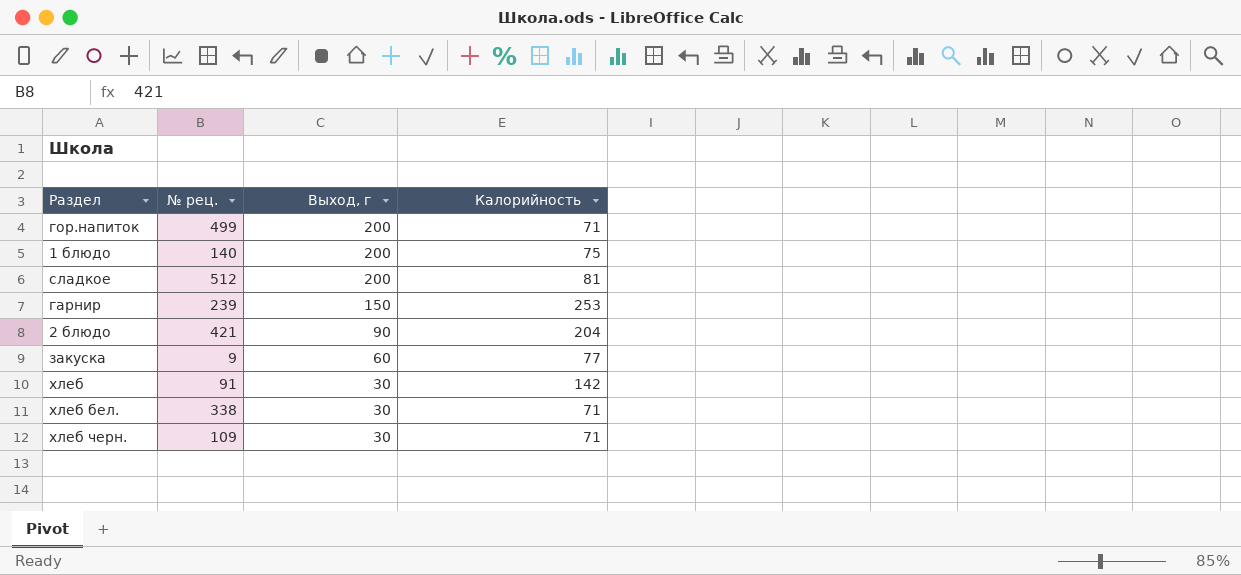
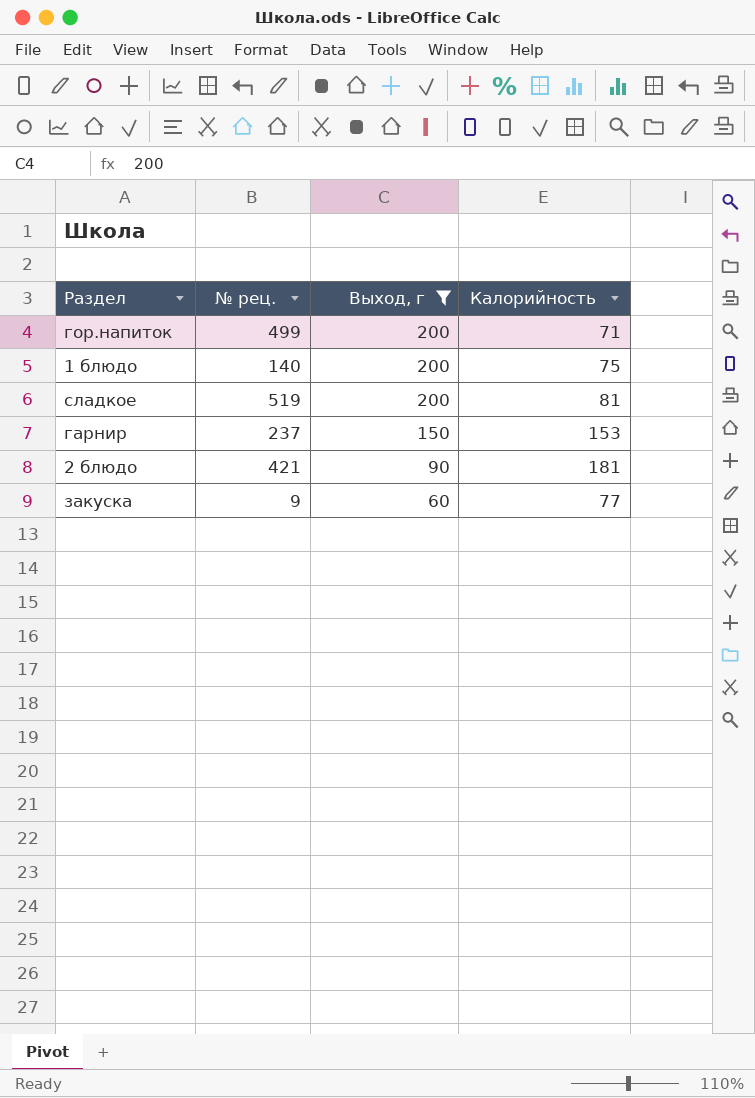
filter: none -> Выход, г != 30
сладкое | № рец.: 512 -> 519
гарнир | № рец.: 239 -> 237
гарнир | Калорийность: 253 -> 153
2 блюдо | Калорийность: 204 -> 181

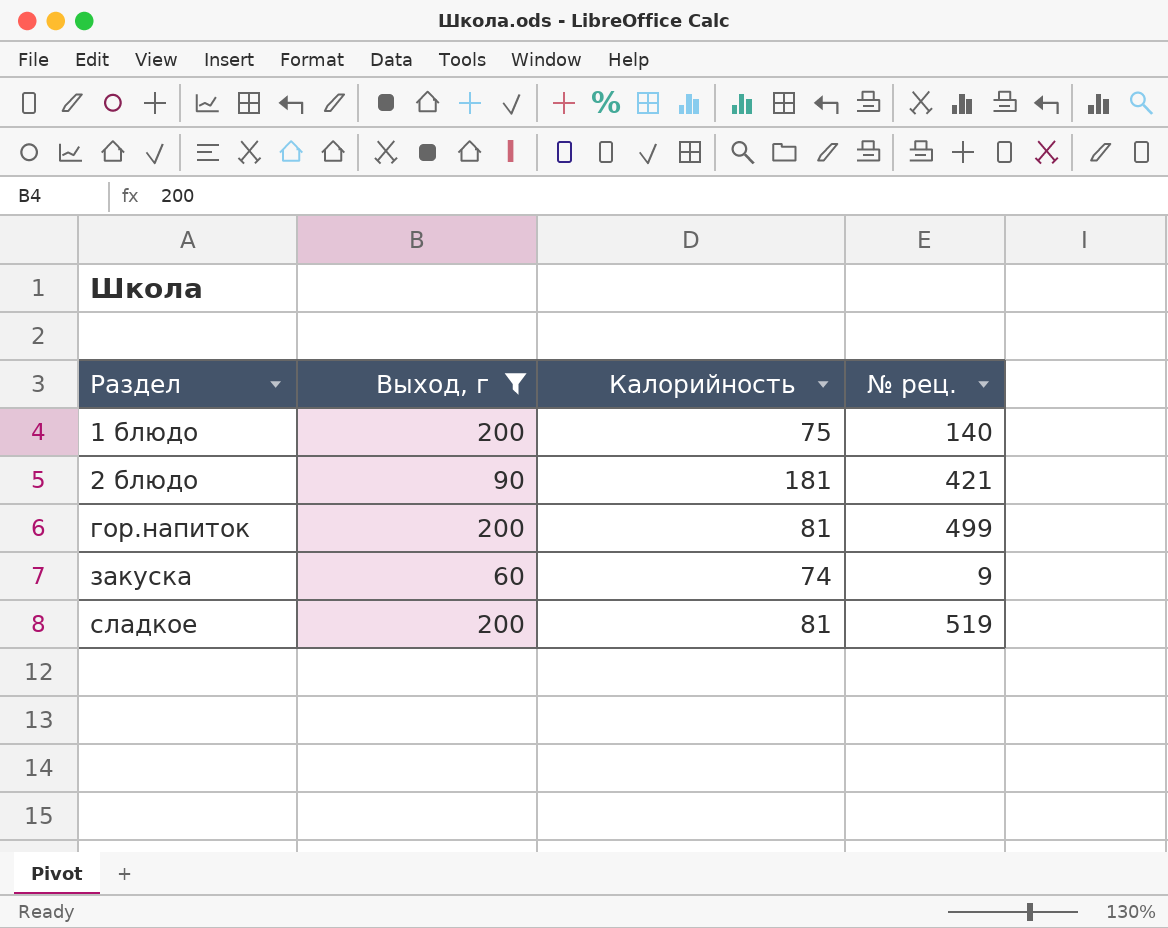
row order: Выход, г descending -> Раздел ascending
column № рец. | position: 2 -> 4
row гарнир: 237 | 150 | 153 -> none
гор.напиток | Калорийность: 71 -> 81
закуска | Калорийность: 77 -> 74

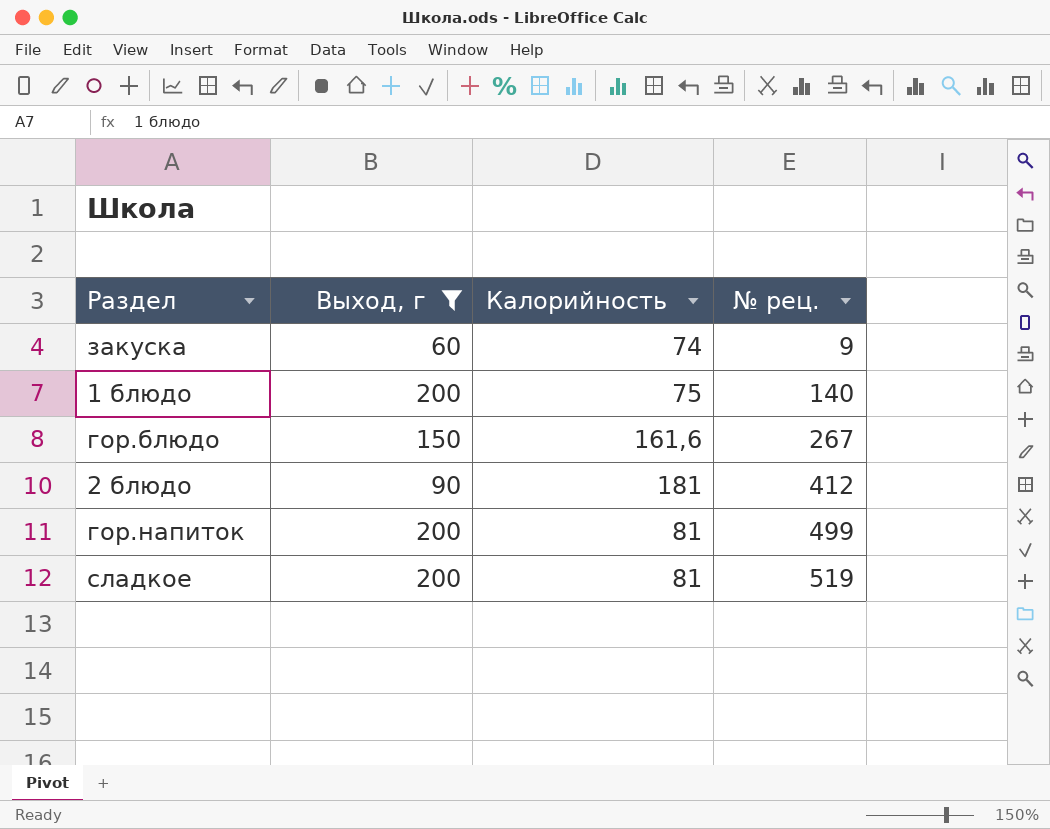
row order: Раздел ascending -> № рец. ascending
row гор.блюдо: none -> 150 | 161,6 | 267
2 блюдо | № рец.: 421 -> 412

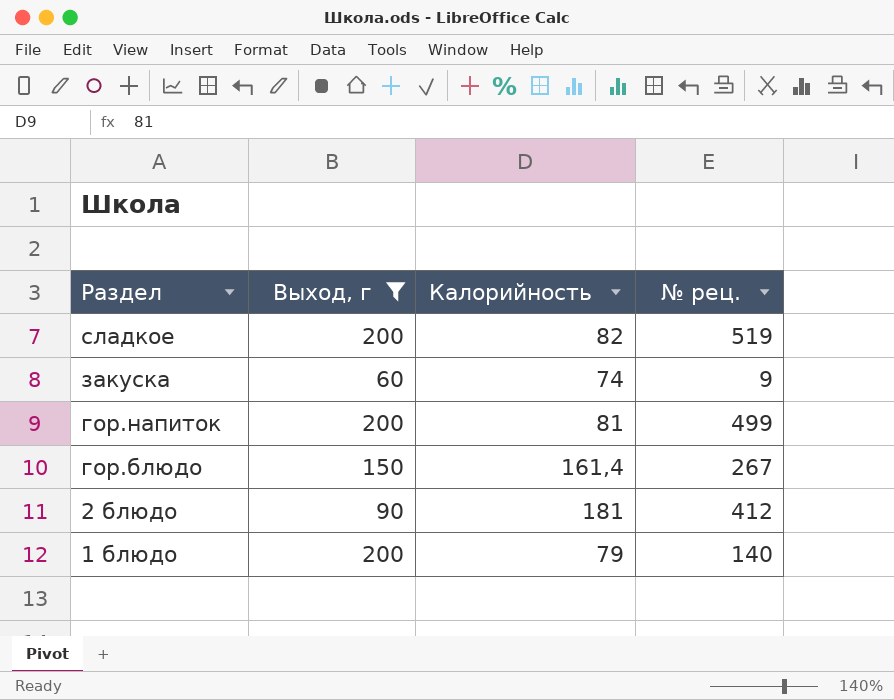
row order: № рец. ascending -> Раздел descending
сладкое | Калорийность: 81 -> 82
гор.блюдо | Калорийность: 161,6 -> 161,4
1 блюдо | Калорийность: 75 -> 79

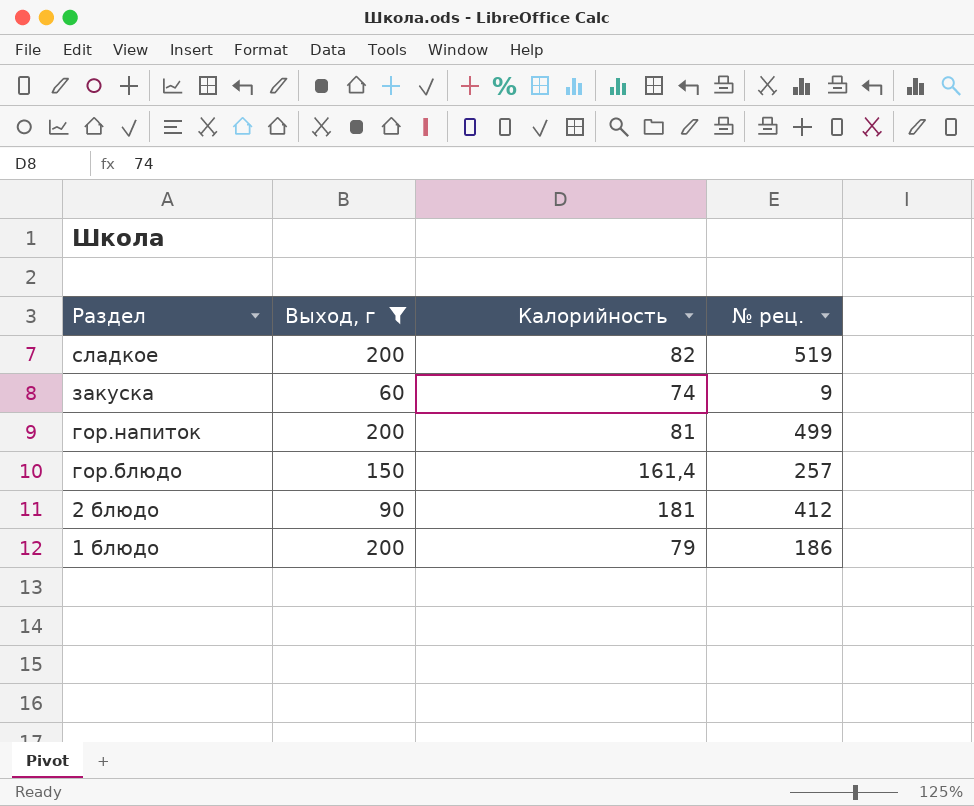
гор.блюдо | № рец.: 267 -> 257
1 блюдо | № рец.: 140 -> 186

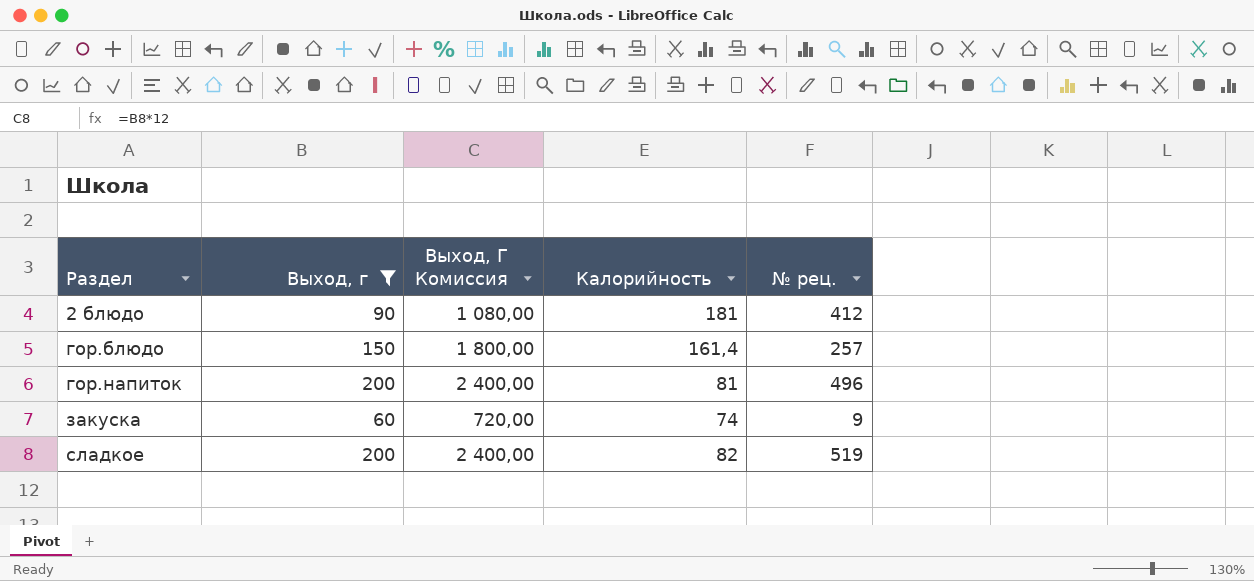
row order: Раздел descending -> Раздел ascending
column Выход, Г Комиссия | formula: none -> [Выход, г] * 12
row 1 блюдо: 200 | 79 | 186 -> none
гор.напиток | № рец.: 499 -> 496

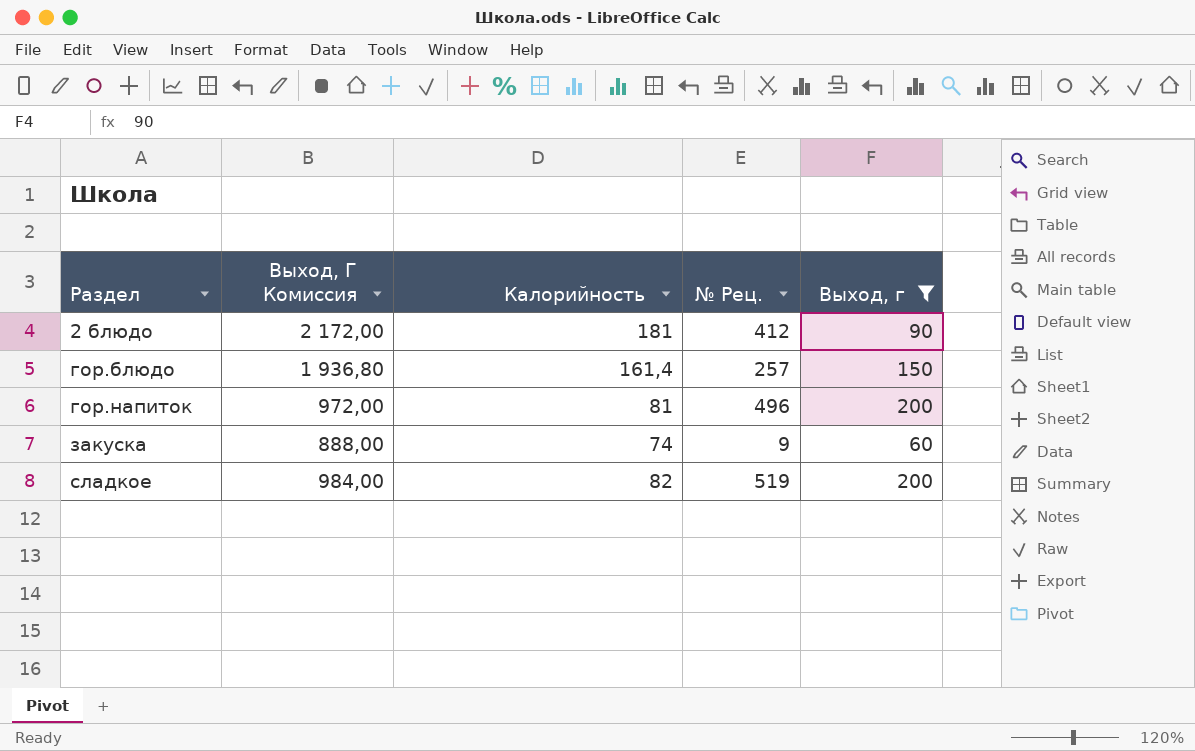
column Выход, Г Комиссия | formula: [Выход, г] * 12 -> [Калорийность] * 12
column name: № рец. -> № Рец.
column Выход, г | position: 2 -> 5

